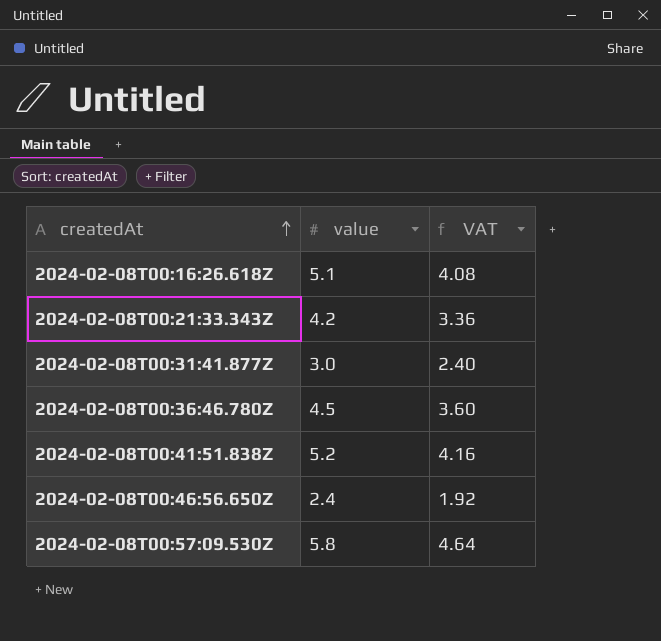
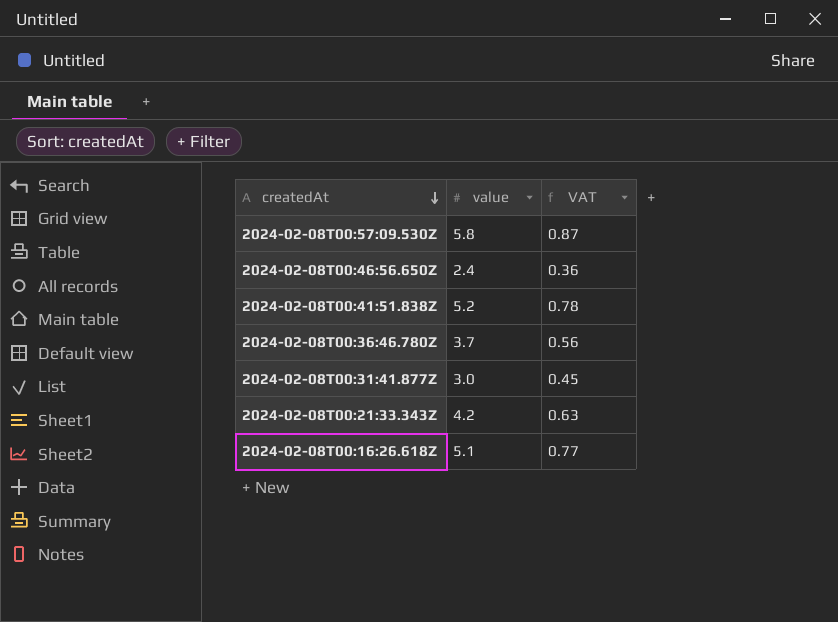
row order: createdAt ascending -> createdAt descending
column VAT | formula: [value] * 0.8 -> [value] * 0.15
2024-02-08T00:36:46.780Z | value: 4.5 -> 3.7

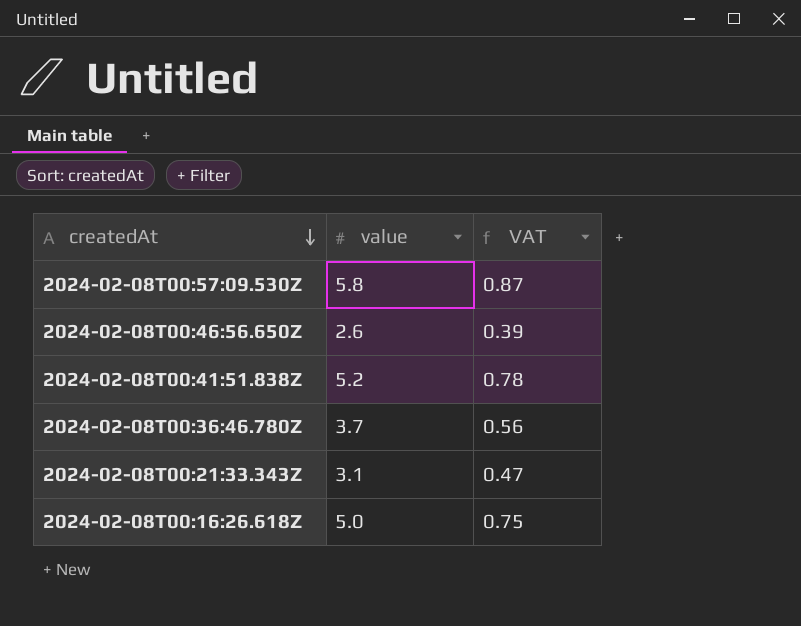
row 2024-02-08T00:31:41.877Z: 3.0 | 0.45 -> none
2024-02-08T00:46:56.650Z | value: 2.4 -> 2.6
2024-02-08T00:46:56.650Z | VAT: 0.36 -> 0.39
2024-02-08T00:21:33.343Z | value: 4.2 -> 3.1
2024-02-08T00:21:33.343Z | VAT: 0.63 -> 0.47
2024-02-08T00:16:26.618Z | value: 5.1 -> 5.0
2024-02-08T00:16:26.618Z | VAT: 0.77 -> 0.75

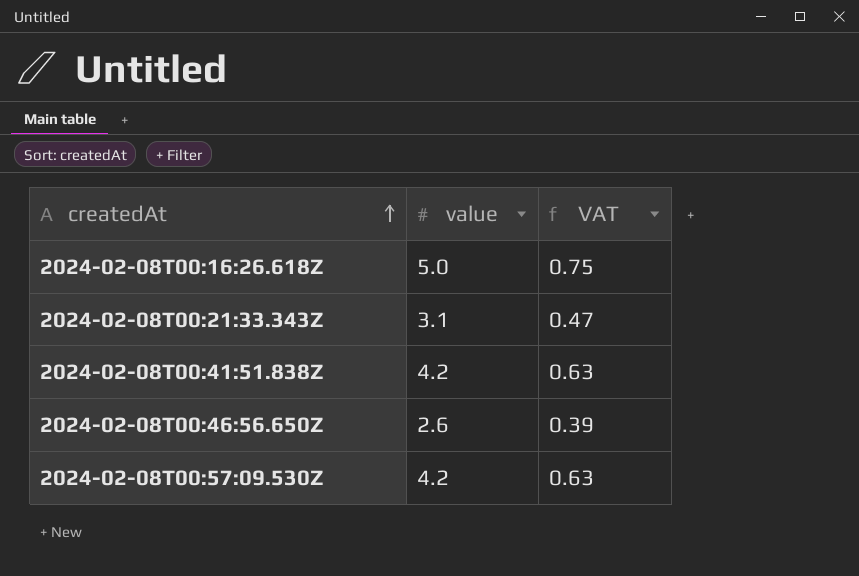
row order: createdAt descending -> createdAt ascending
row 2024-02-08T00:36:46.780Z: 3.7 | 0.56 -> none
2024-02-08T00:41:51.838Z | value: 5.2 -> 4.2
2024-02-08T00:41:51.838Z | VAT: 0.78 -> 0.63
2024-02-08T00:57:09.530Z | value: 5.8 -> 4.2
2024-02-08T00:57:09.530Z | VAT: 0.87 -> 0.63

